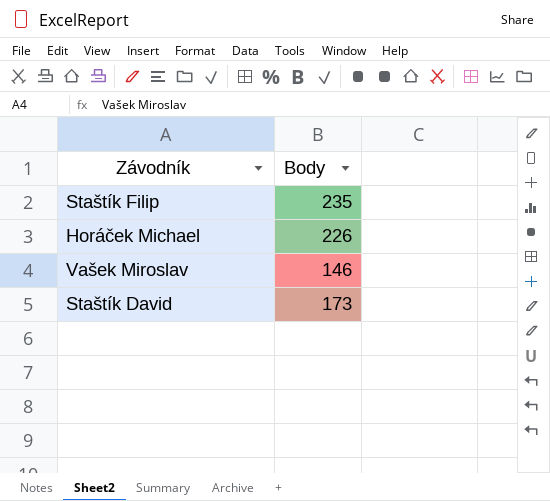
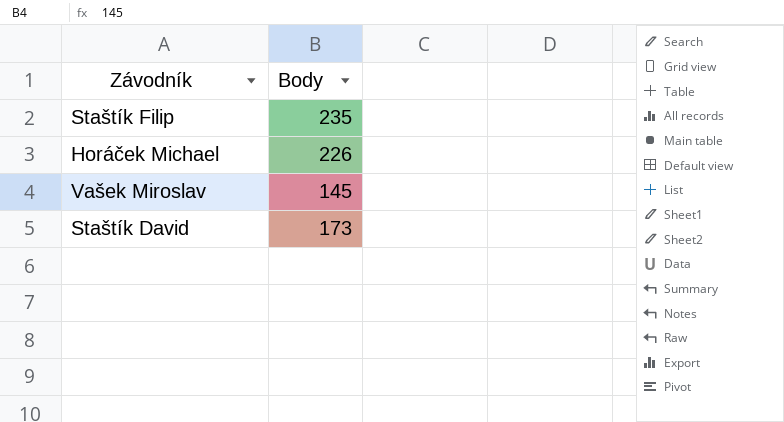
Vašek Miroslav | Body: 146 -> 145

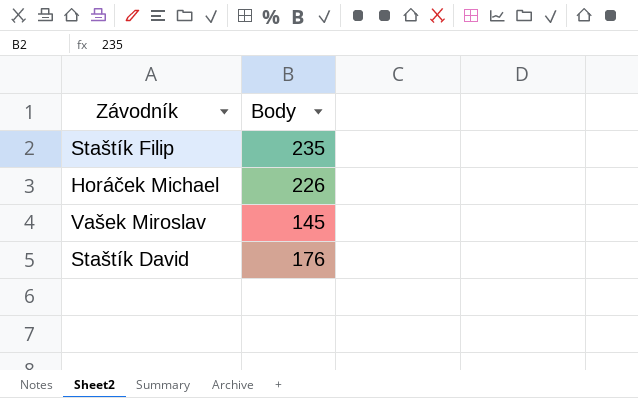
Staštík David | Body: 173 -> 176

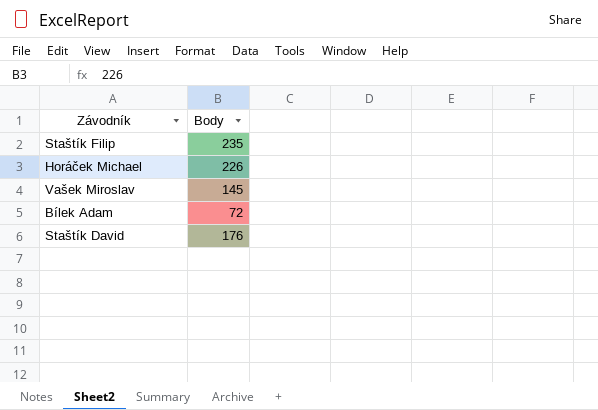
row Bílek Adam: none -> 72

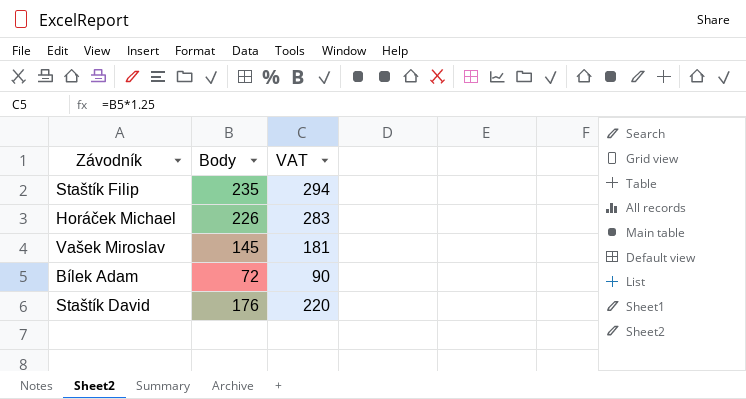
column VAT | formula: none -> [Body] * 1.25

